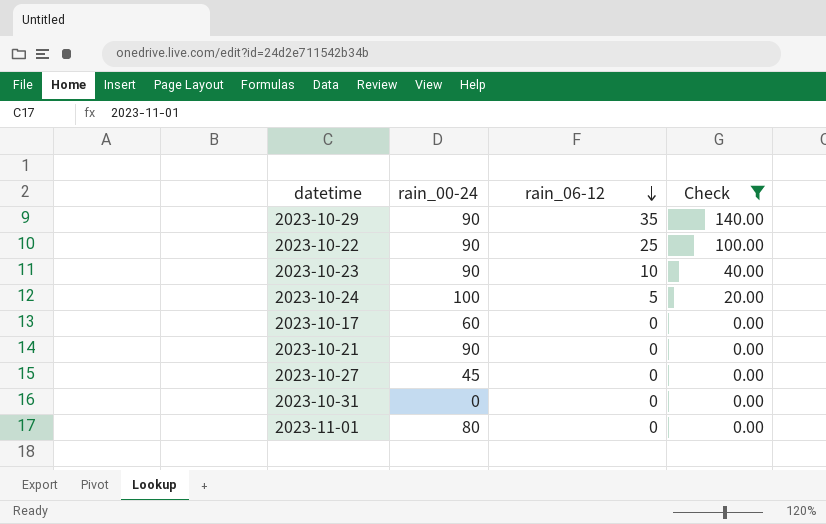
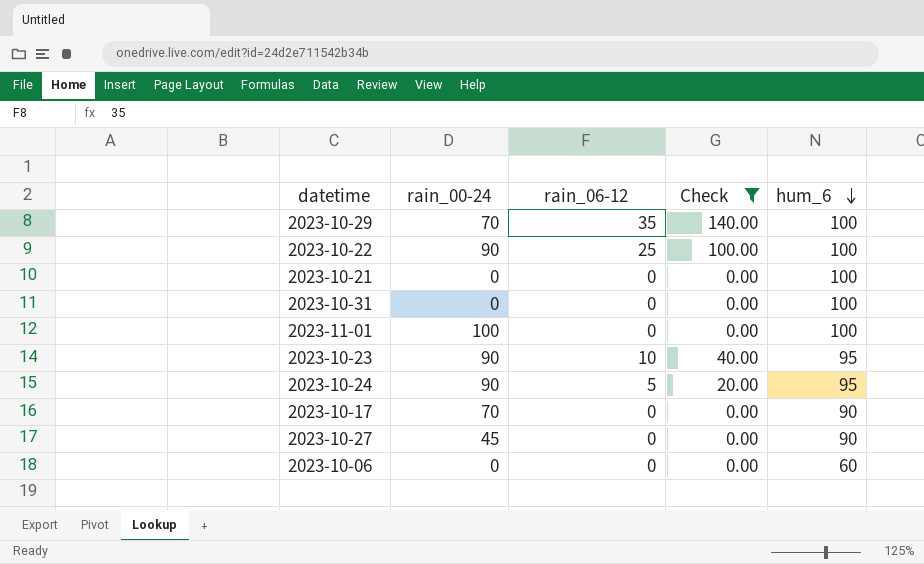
row order: rain_06-12 descending -> hum_6 descending
column hum_6 | position: none -> 5
2023-10-29 | rain_00-24: 90 -> 70
2023-10-21 | rain_00-24: 90 -> 0
2023-11-01 | rain_00-24: 80 -> 100
2023-10-24 | rain_00-24: 100 -> 90
2023-10-17 | rain_00-24: 60 -> 70
row 2023-10-06: none -> 0 | 0 | 0.00 | 60

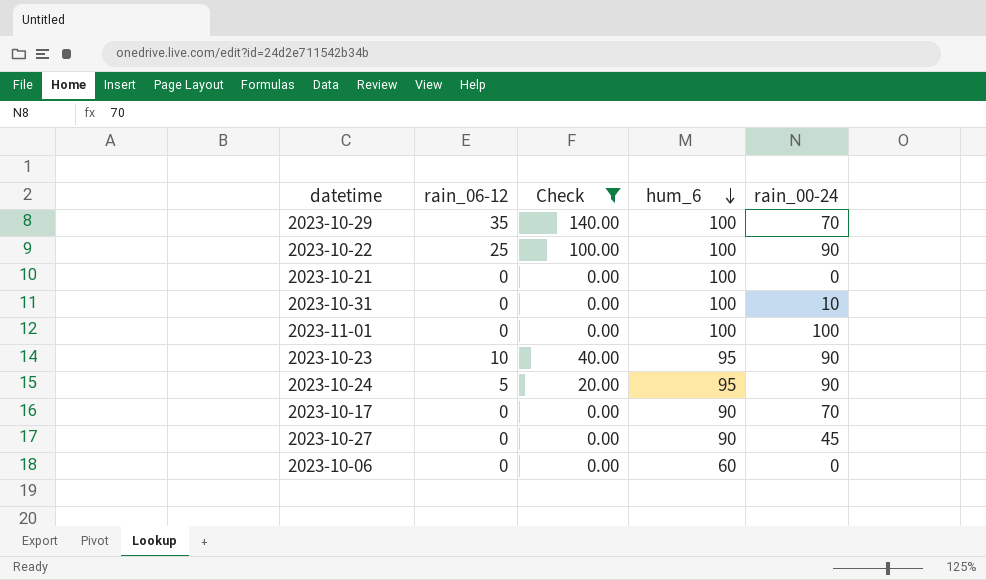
column rain_00-24 | position: 2 -> 5
2023-10-31 | rain_00-24: 0 -> 10

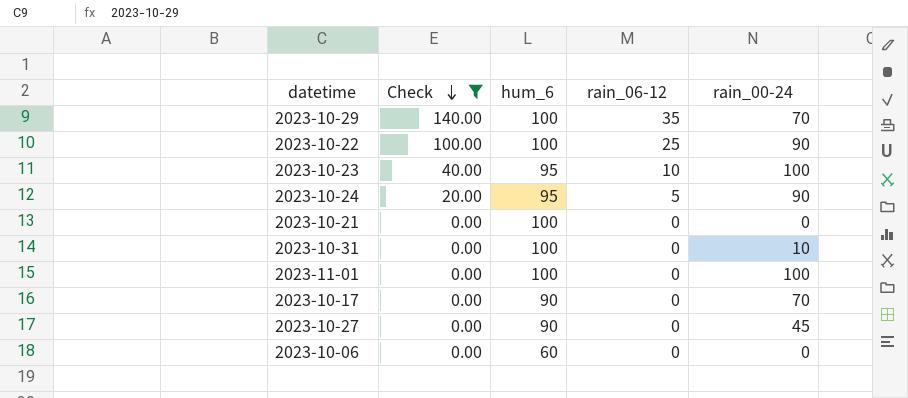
row order: hum_6 descending -> Check descending
column rain_06-12 | position: 2 -> 4
2023-10-23 | rain_00-24: 90 -> 100

